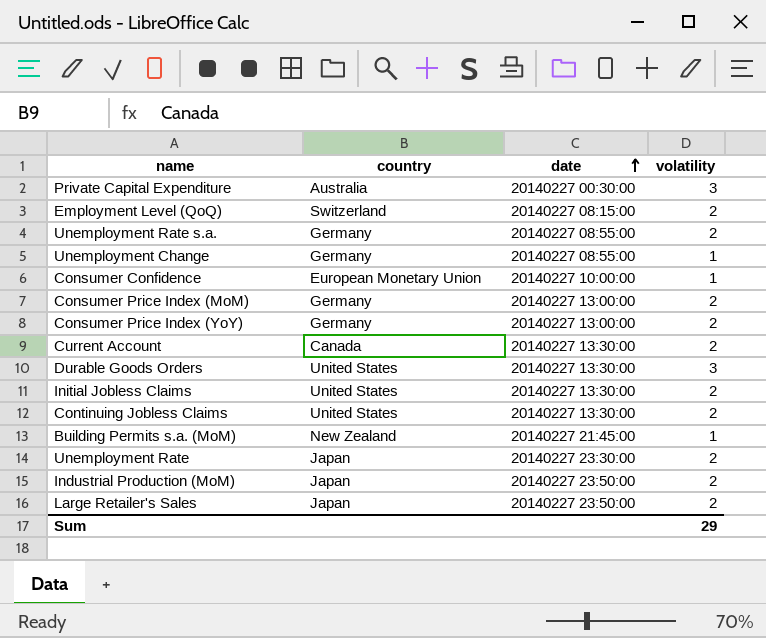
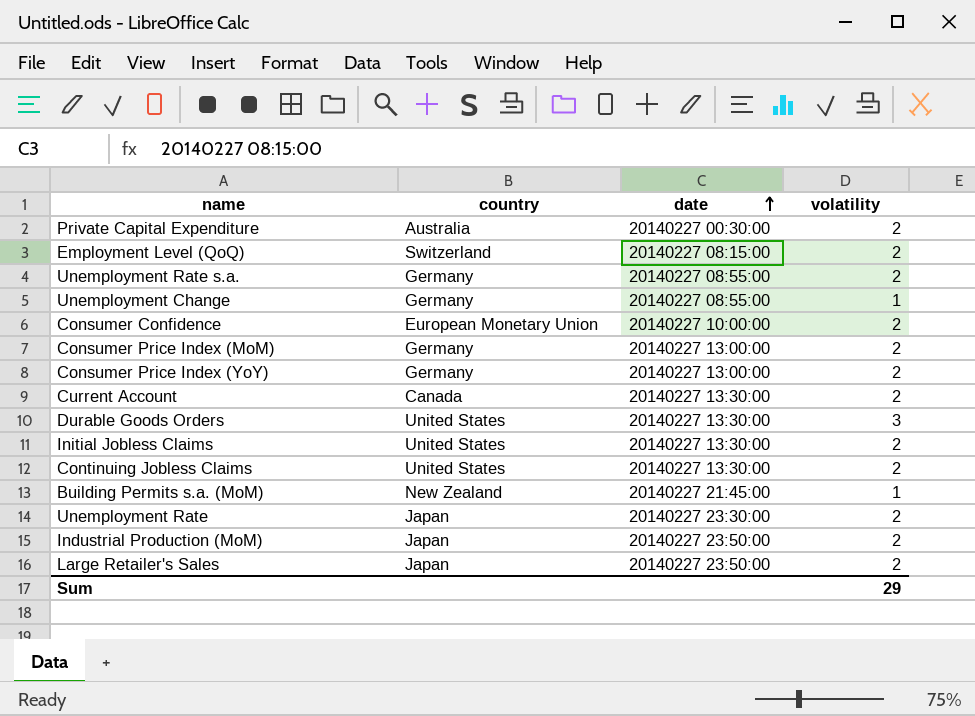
Private Capital Expenditure | volatility: 3 -> 2
Consumer Confidence | volatility: 1 -> 2

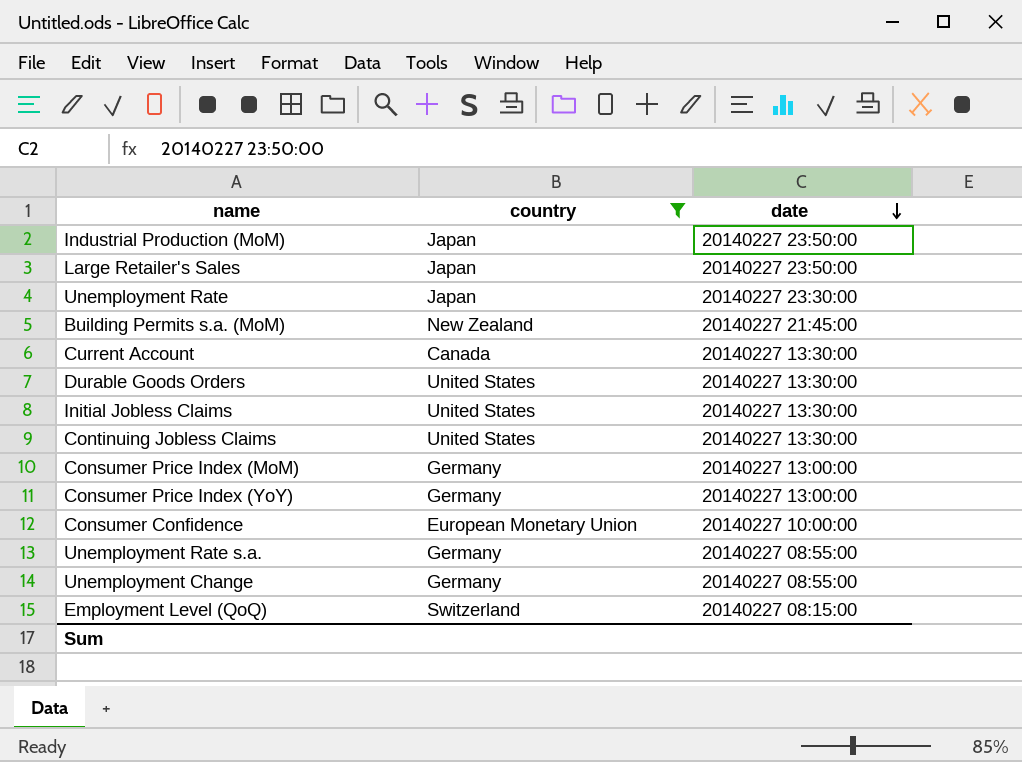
filter: none -> country != Australia
row order: date ascending -> date descending
column volatility | position: 4 -> none

